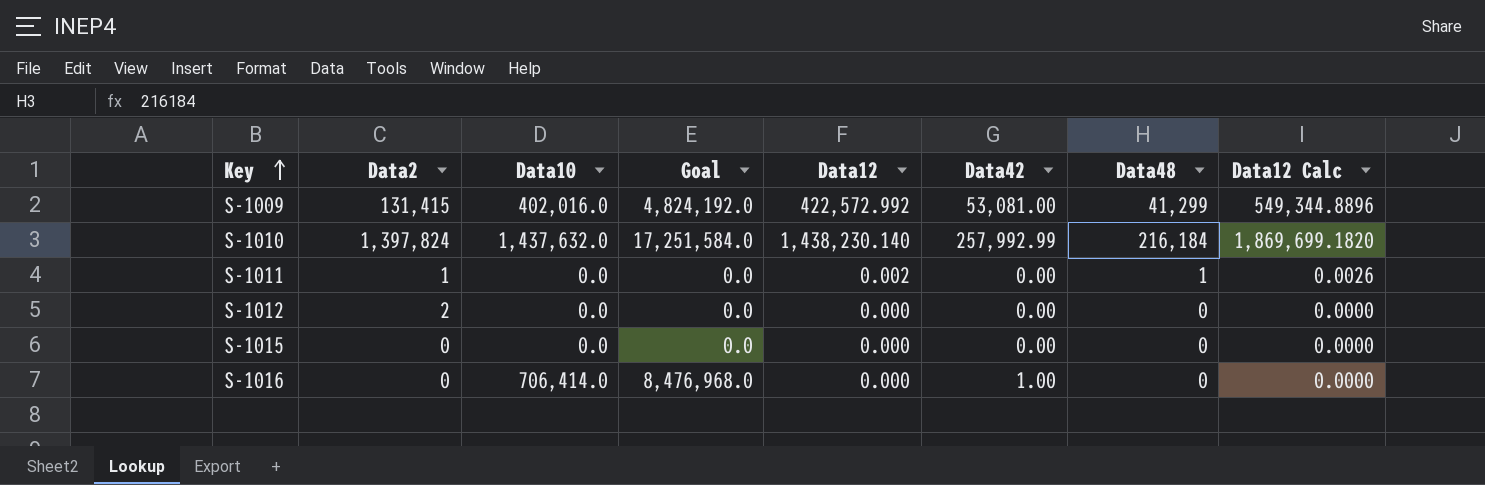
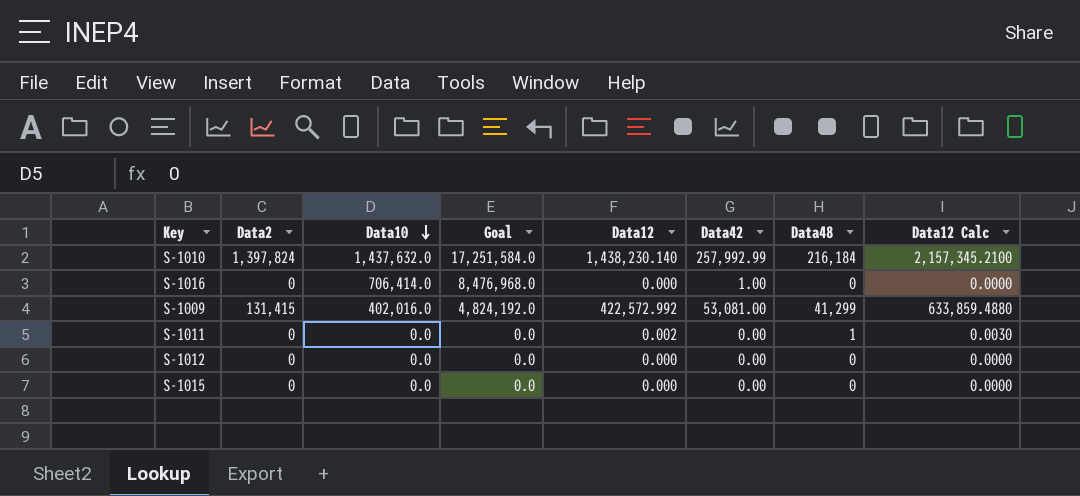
row order: Key ascending -> Data10 descending
column Data12 Calc | formula: [Data12] * 1.3 -> [Data12] * 1.5
S-1011 | Data2: 1 -> 0
S-1012 | Data2: 2 -> 0

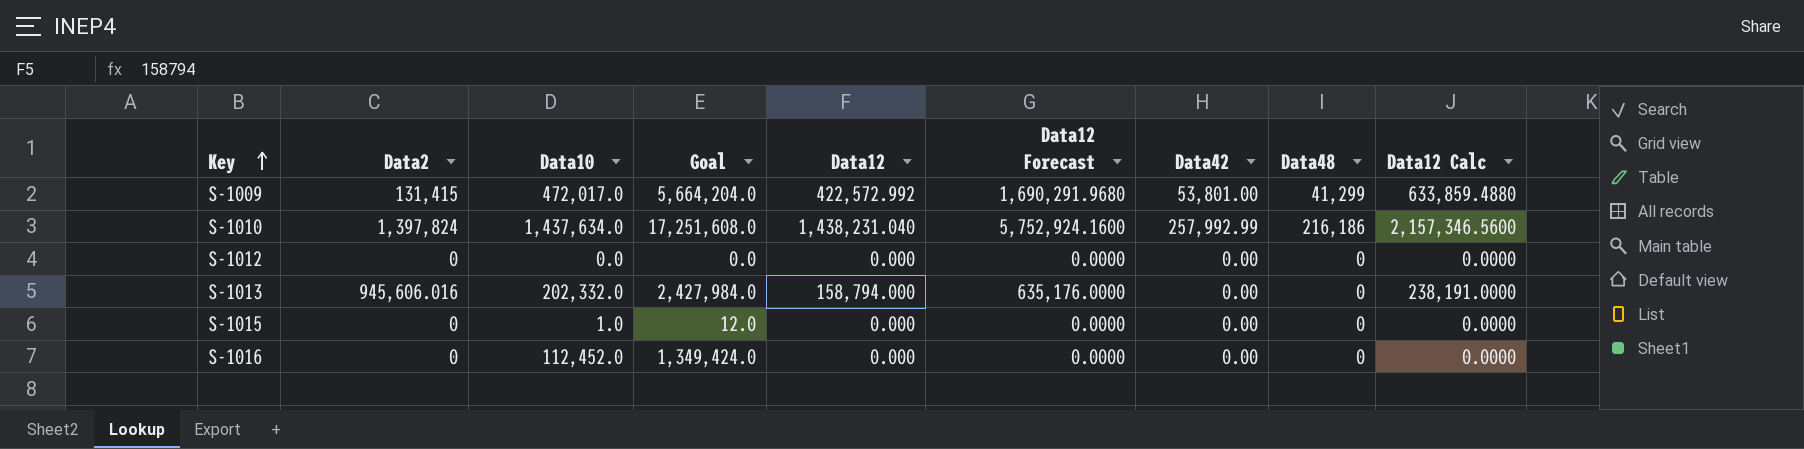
row order: Data10 descending -> Key ascending
column Data12 Forecast | formula: none -> [Data12] * 4
row S-1011: 0 | 0.0 | 0.0 | 0.002 | 0.00 | 1 | 0.0030 -> none
S-1009 | Data10: 402,016.0 -> 472,017.0
S-1009 | Goal: 4,824,192.0 -> 5,664,204.0
S-1009 | Data42: 53,081.00 -> 53,801.00
S-1010 | Data10: 1,437,632.0 -> 1,437,634.0
S-1010 | Goal: 17,251,584.0 -> 17,251,608.0
S-1010 | Data12: 1,438,230.140 -> 1,438,231.040
S-1010 | Data48: 216,184 -> 216,186
S-1010 | Data12 Calc: 2,157,345.2100 -> 2,157,346.5600
row S-1013: none -> 945,606.016 | 202,332.0 | 2,427,984.0 | 158,794.000 | 635,176.0000 | 0.00 | 0 | 238,191.0000
S-1015 | Data10: 0.0 -> 1.0
S-1015 | Goal: 0.0 -> 12.0
S-1016 | Data10: 706,414.0 -> 112,452.0
S-1016 | Goal: 8,476,968.0 -> 1,349,424.0
S-1016 | Data42: 1.00 -> 0.00

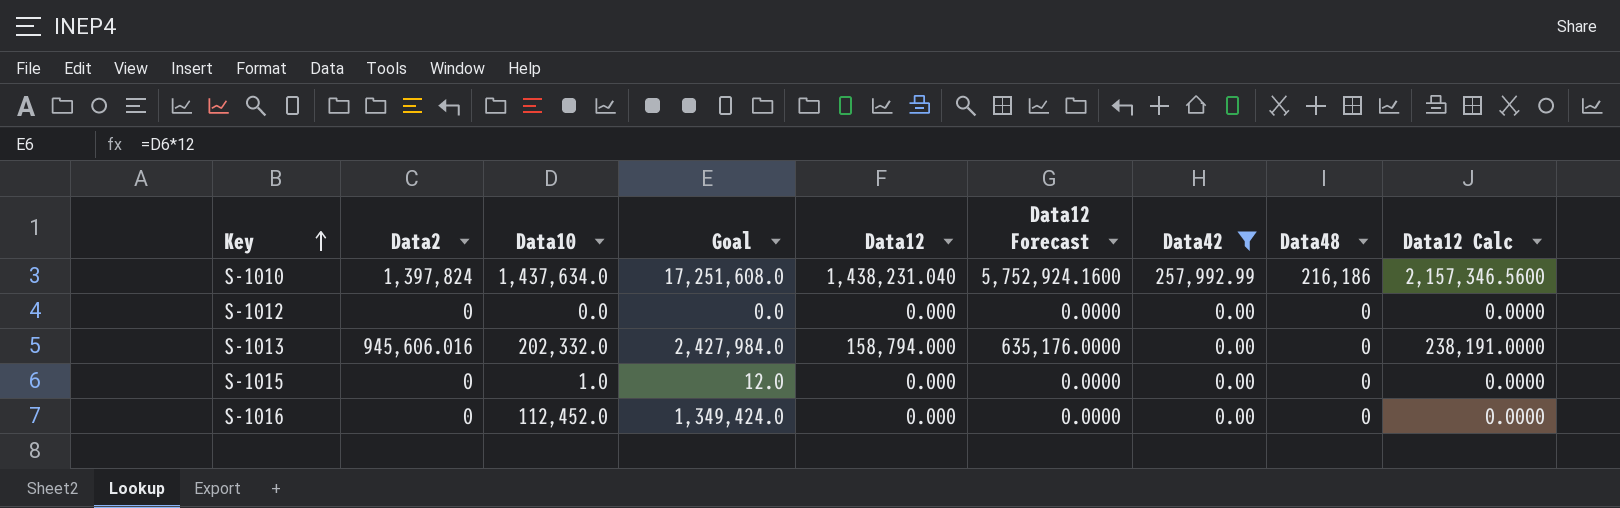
filter: none -> Data42 != 53,801.00

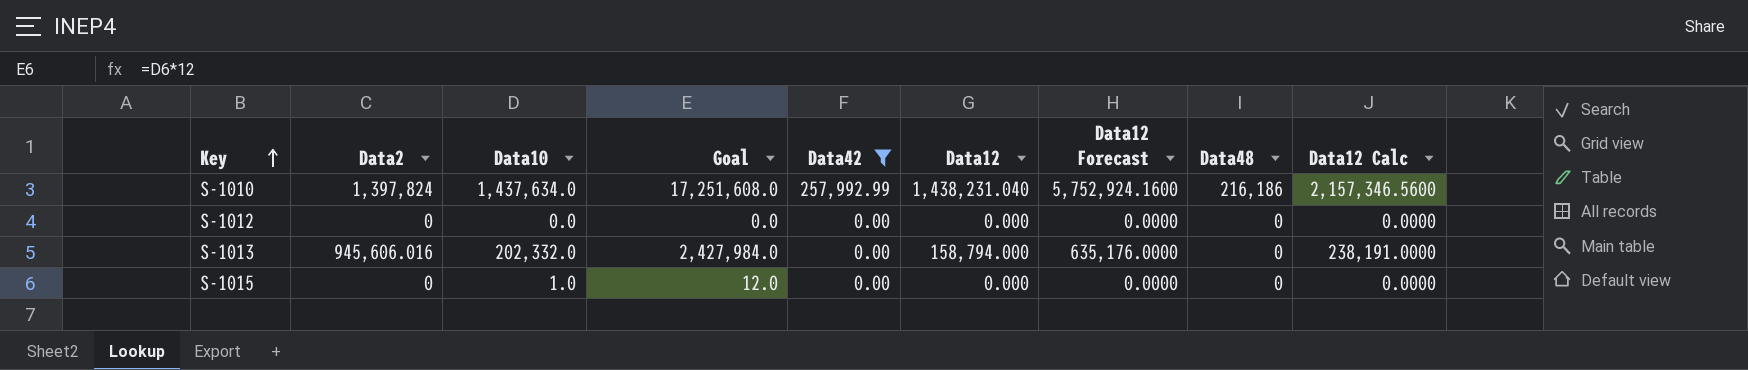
column Data42 | position: 7 -> 5
row S-1016: 0 | 112,452.0 | 1,349,424.0 | 0.000 | 0.0000 | 0.00 | 0 | 0.0000 -> none

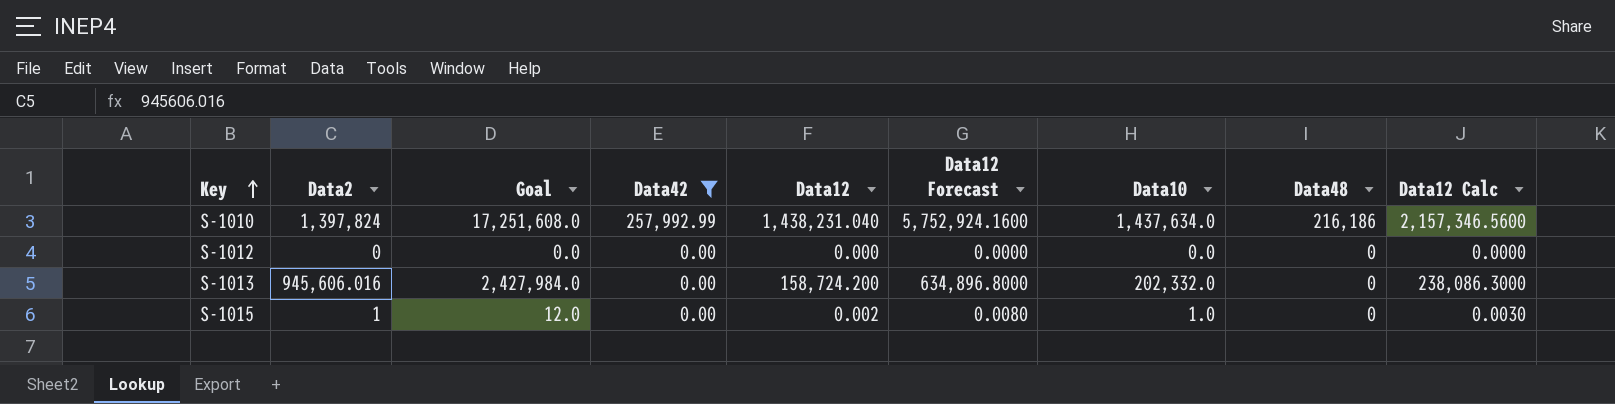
column Data10 | position: 3 -> 7
S-1013 | Data12: 158,794.000 -> 158,724.200
S-1013 | Data12 Forecast: 635,176.0000 -> 634,896.8000
S-1013 | Data12 Calc: 238,191.0000 -> 238,086.3000
S-1015 | Data2: 0 -> 1
S-1015 | Data12: 0.000 -> 0.002
S-1015 | Data12 Forecast: 0.0000 -> 0.0080
S-1015 | Data12 Calc: 0.0000 -> 0.0030

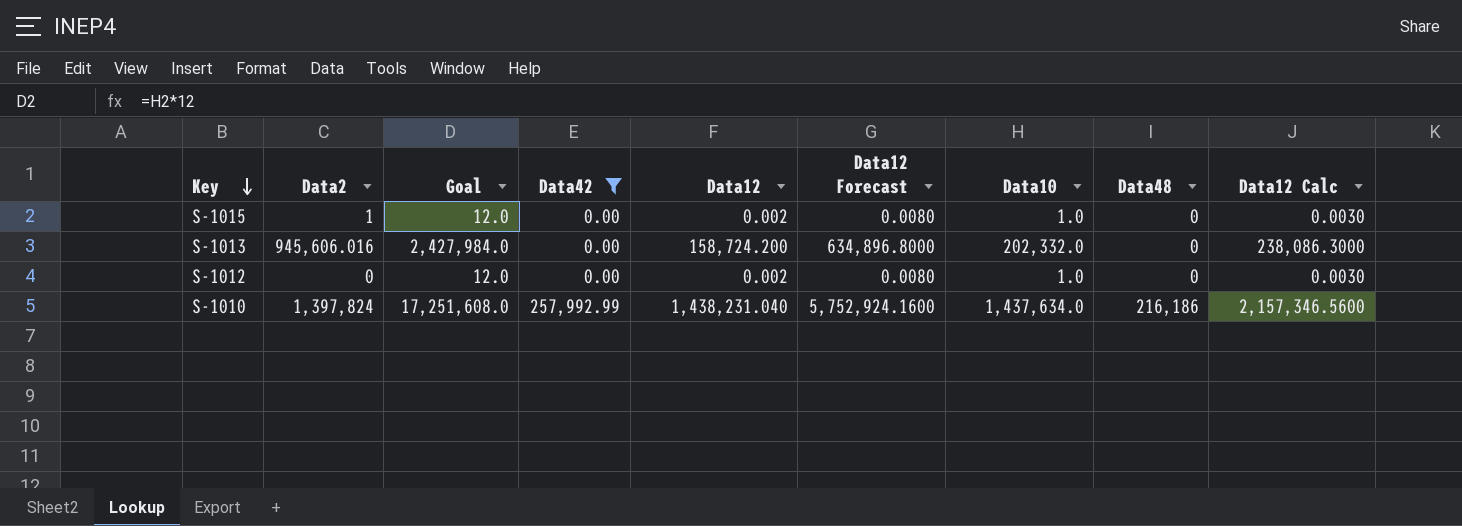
row order: Key ascending -> Key descending
S-1012 | Goal: 0.0 -> 12.0
S-1012 | Data12: 0.000 -> 0.002
S-1012 | Data12 Forecast: 0.0000 -> 0.0080
S-1012 | Data10: 0.0 -> 1.0
S-1012 | Data12 Calc: 0.0000 -> 0.0030

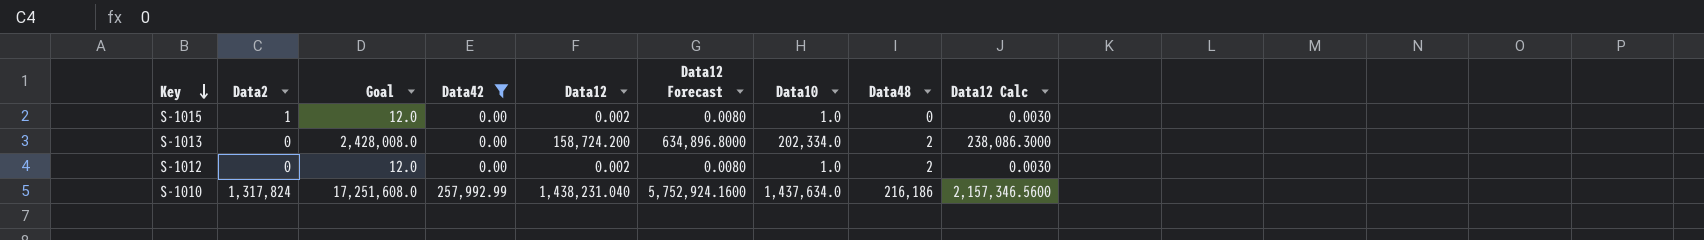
S-1013 | Data2: 945,606.016 -> 0
S-1013 | Goal: 2,427,984.0 -> 2,428,008.0
S-1013 | Data10: 202,332.0 -> 202,334.0
S-1013 | Data48: 0 -> 2
S-1012 | Data48: 0 -> 2
S-1010 | Data2: 1,397,824 -> 1,317,824

